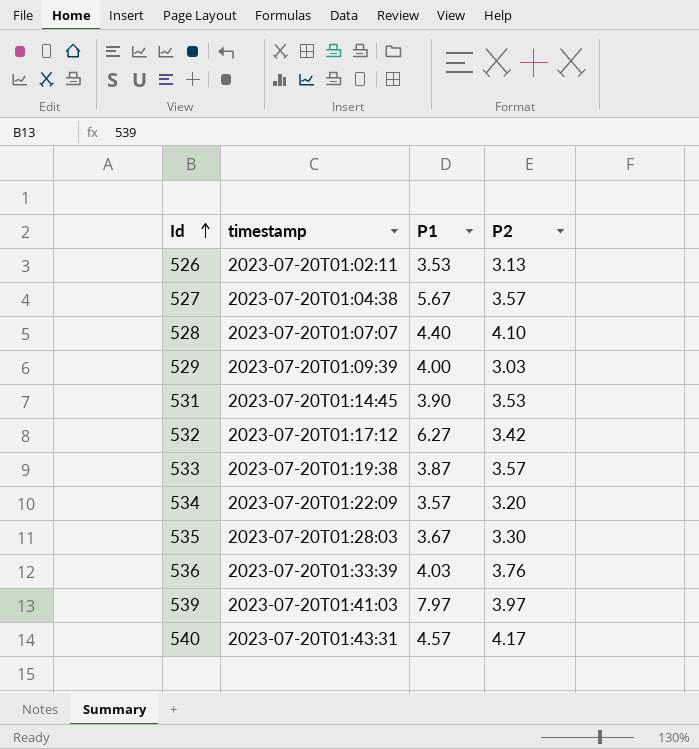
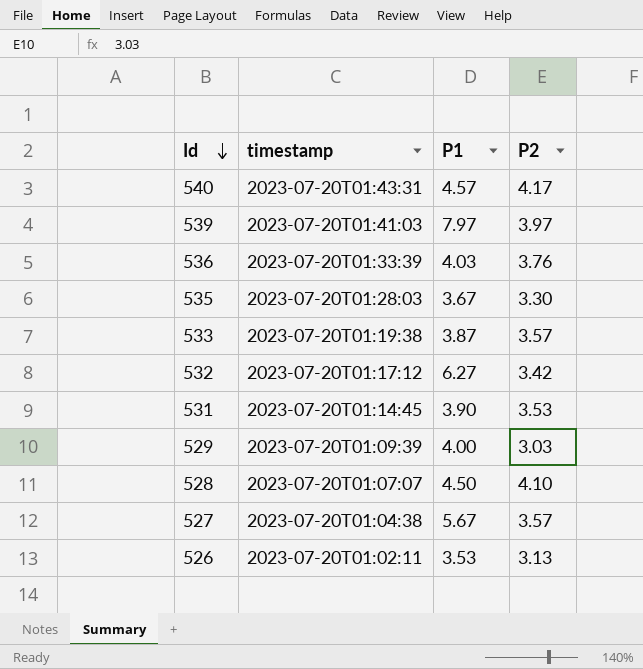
row order: Id ascending -> Id descending
row 534: 2023-07-20T01:22:09 | 3.57 | 3.20 -> none
528 | P1: 4.40 -> 4.50

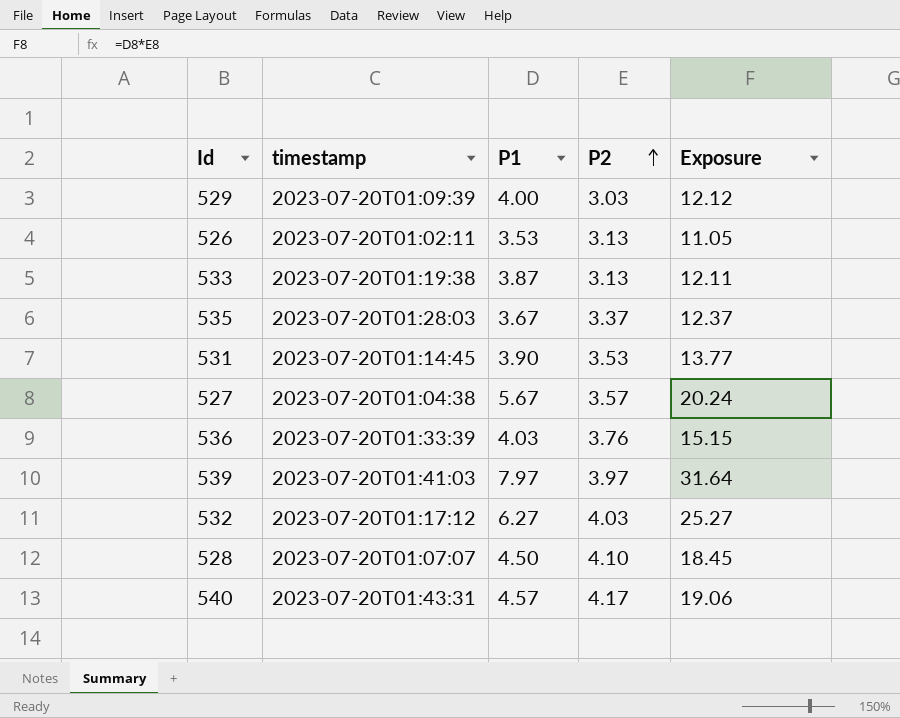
row order: Id descending -> P2 ascending
column Exposure | formula: none -> [P1] * [P2]
533 | P2: 3.57 -> 3.13
535 | P2: 3.30 -> 3.37
532 | P2: 3.42 -> 4.03

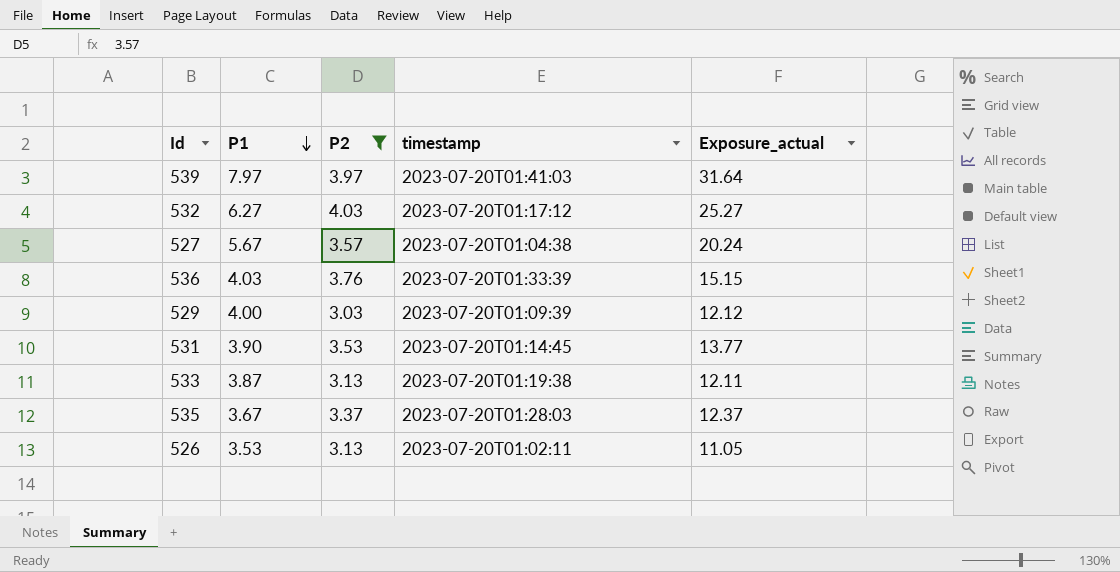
filter: none -> P2 <= 4.03
row order: P2 ascending -> P1 descending
column timestamp | position: 2 -> 4
column name: Exposure -> Exposure_actual

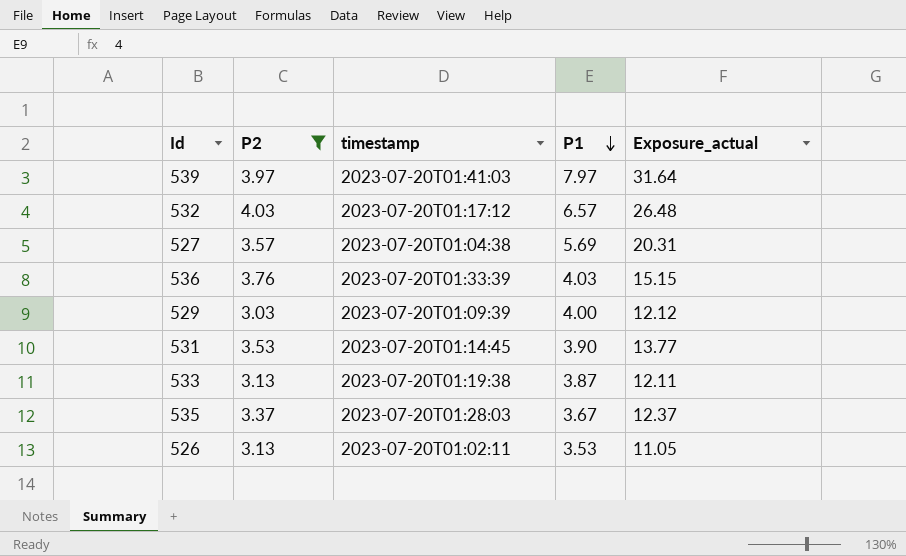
column P1 | position: 2 -> 4
532 | P1: 6.27 -> 6.57
532 | Exposure_actual: 25.27 -> 26.48
527 | P1: 5.67 -> 5.69
527 | Exposure_actual: 20.24 -> 20.31

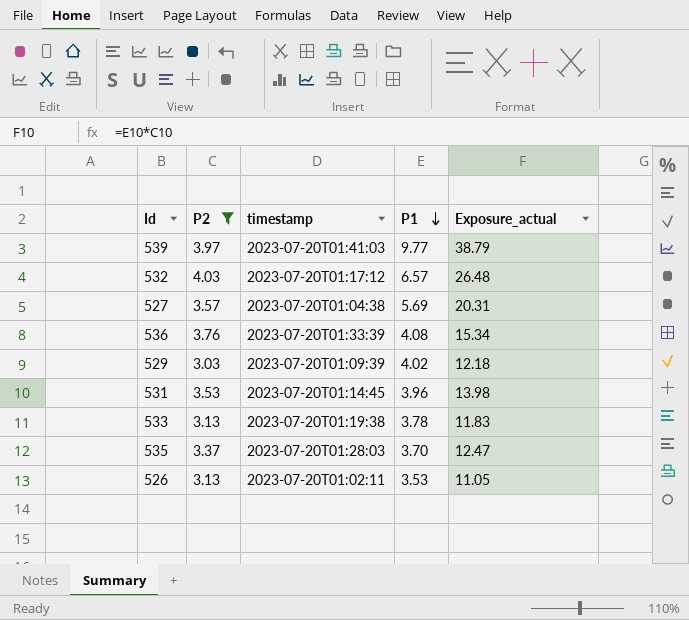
539 | P1: 7.97 -> 9.77
539 | Exposure_actual: 31.64 -> 38.79
536 | P1: 4.03 -> 4.08
536 | Exposure_actual: 15.15 -> 15.34
529 | P1: 4.00 -> 4.02
529 | Exposure_actual: 12.12 -> 12.18
531 | P1: 3.90 -> 3.96
531 | Exposure_actual: 13.77 -> 13.98
533 | P1: 3.87 -> 3.78
533 | Exposure_actual: 12.11 -> 11.83
535 | P1: 3.67 -> 3.70
535 | Exposure_actual: 12.37 -> 12.47

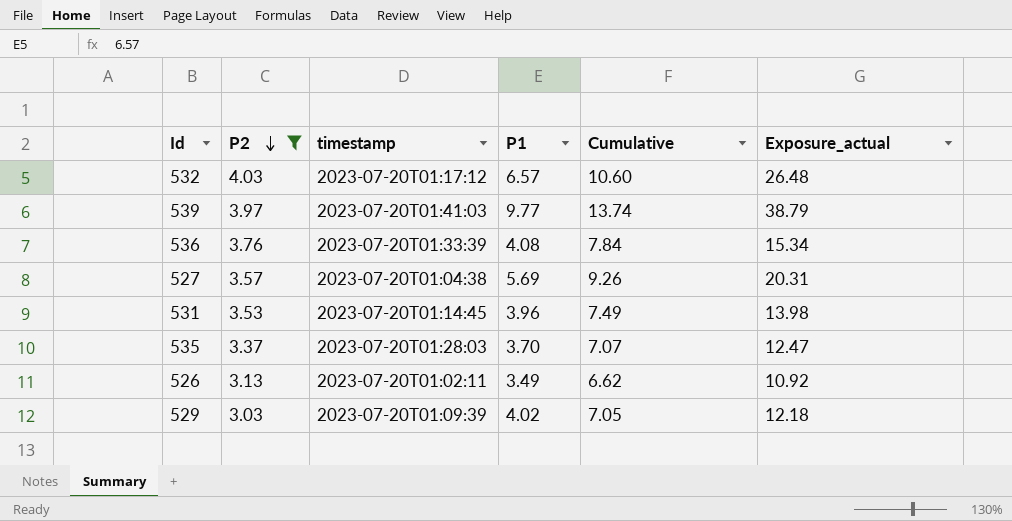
row order: P1 descending -> P2 descending
column Cumulative | formula: none -> [P2] + [P1]
row 533: 3.13 | 2023-07-20T01:19:38 | 3.78 | 11.83 -> none
526 | P1: 3.53 -> 3.49
526 | Exposure_actual: 11.05 -> 10.92

